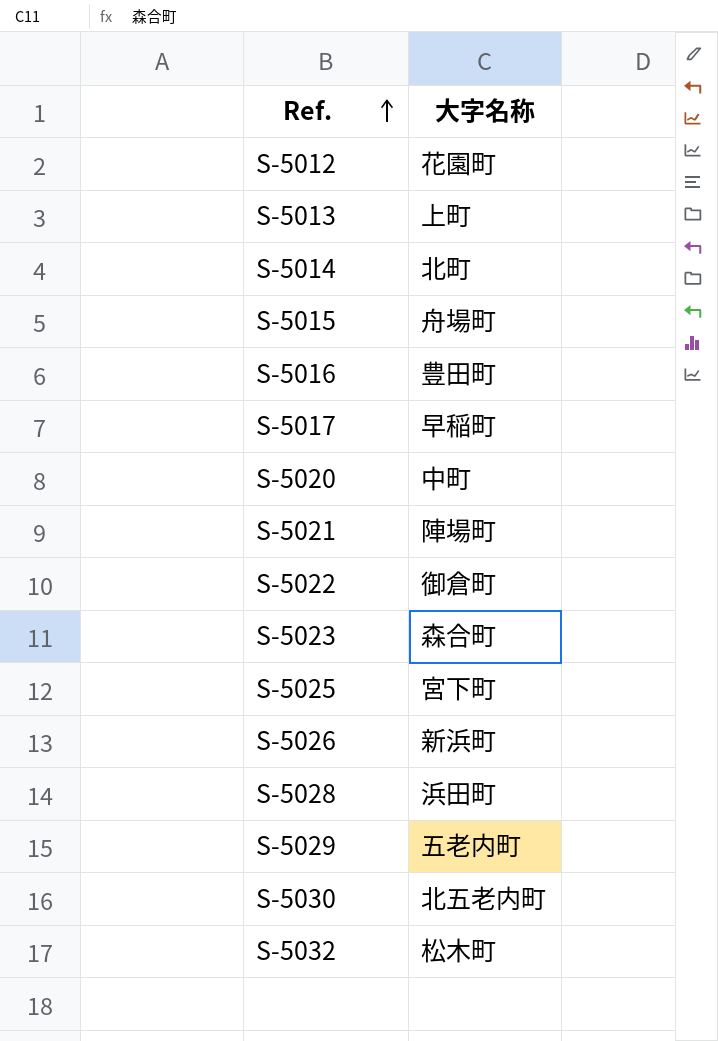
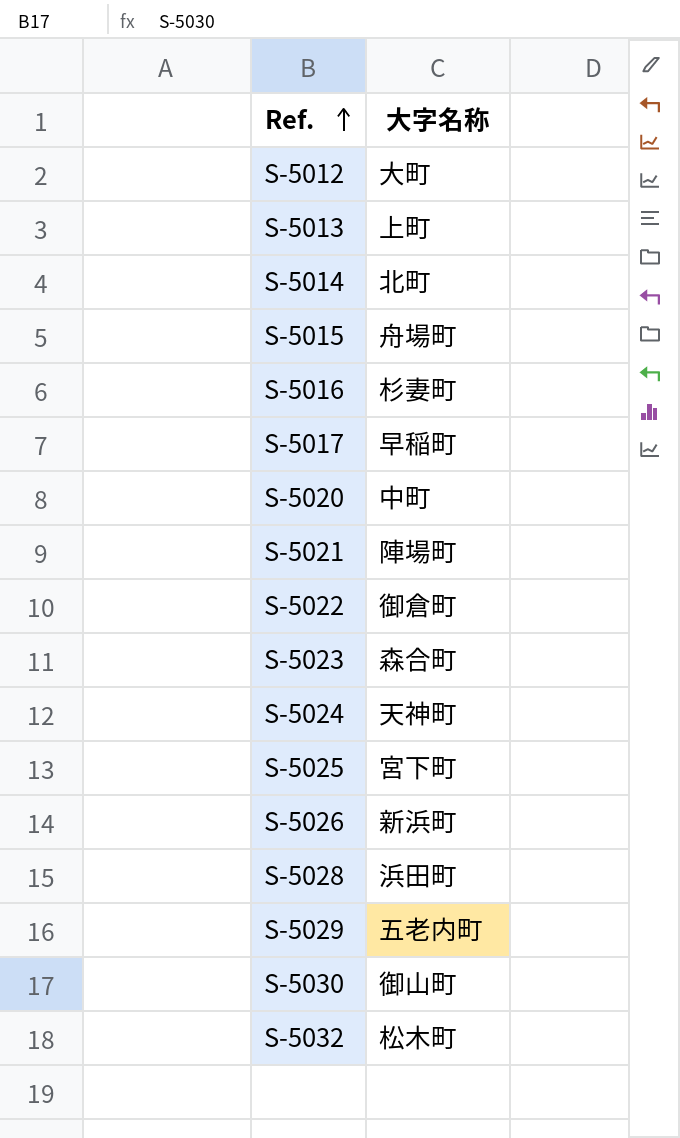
S-5012 | 大字名称: 花園町 -> 大町
S-5016 | 大字名称: 豊田町 -> 杉妻町
row S-5024: none -> 天神町
S-5030 | 大字名称: 北五老内町 -> 御山町

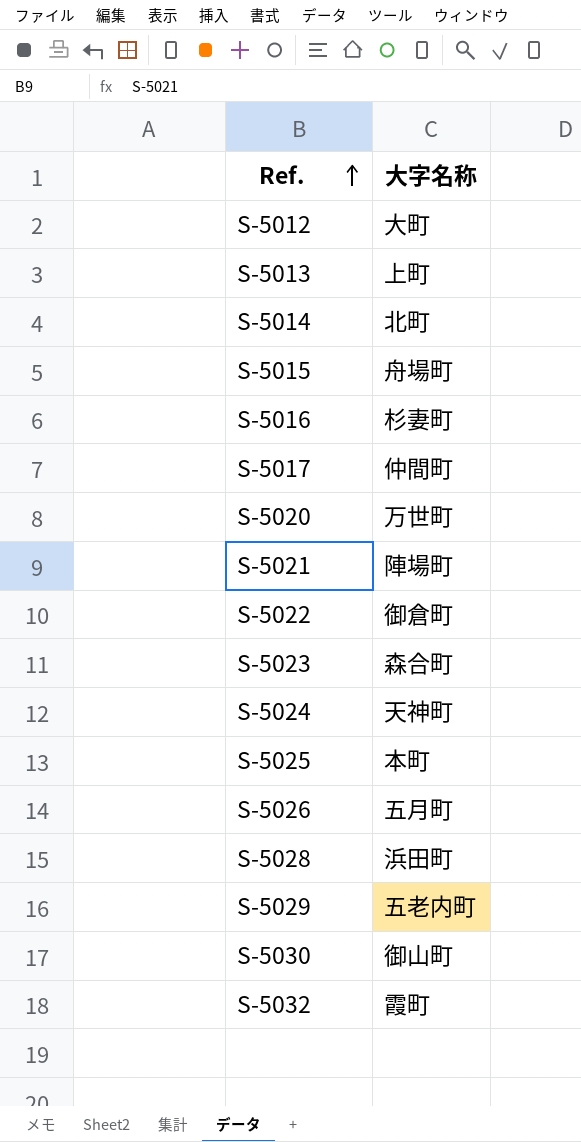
S-5017 | 大字名称: 早稲町 -> 仲間町
S-5020 | 大字名称: 中町 -> 万世町
S-5025 | 大字名称: 宮下町 -> 本町
S-5026 | 大字名称: 新浜町 -> 五月町
S-5032 | 大字名称: 松木町 -> 霞町

